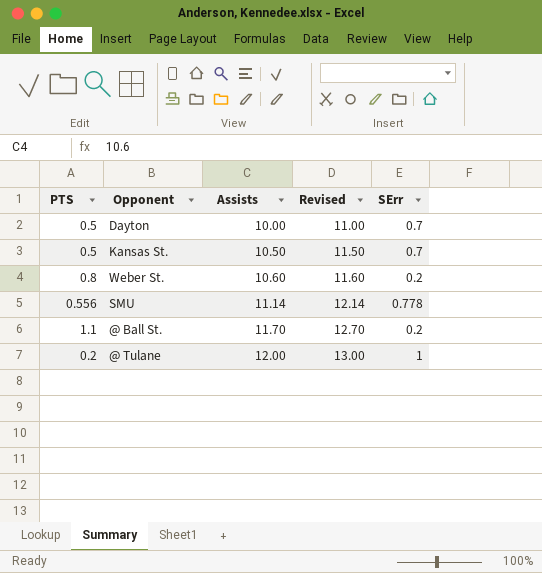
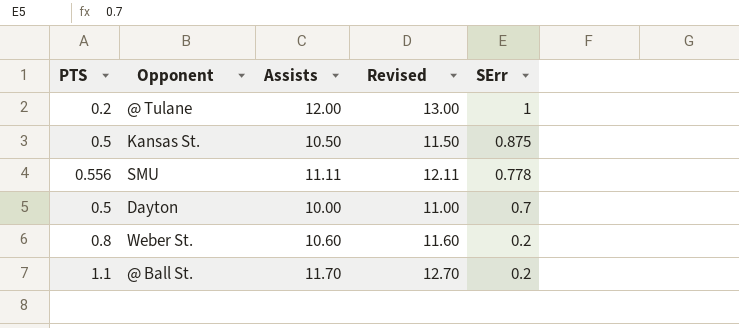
row order: Assists ascending -> SErr descending
Kansas St. | SErr: 0.7 -> 0.875
SMU | Assists: 11.14 -> 11.11
SMU | Revised: 12.14 -> 12.11

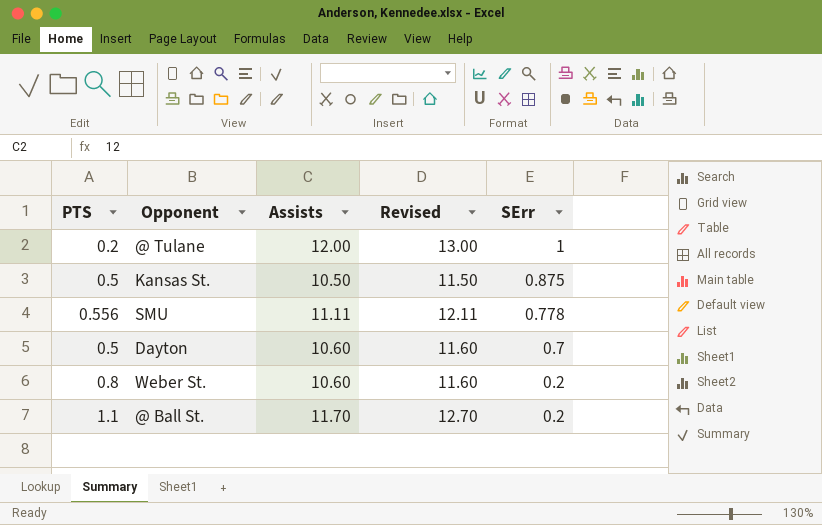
Dayton | Assists: 10.00 -> 10.60
Dayton | Revised: 11.00 -> 11.60

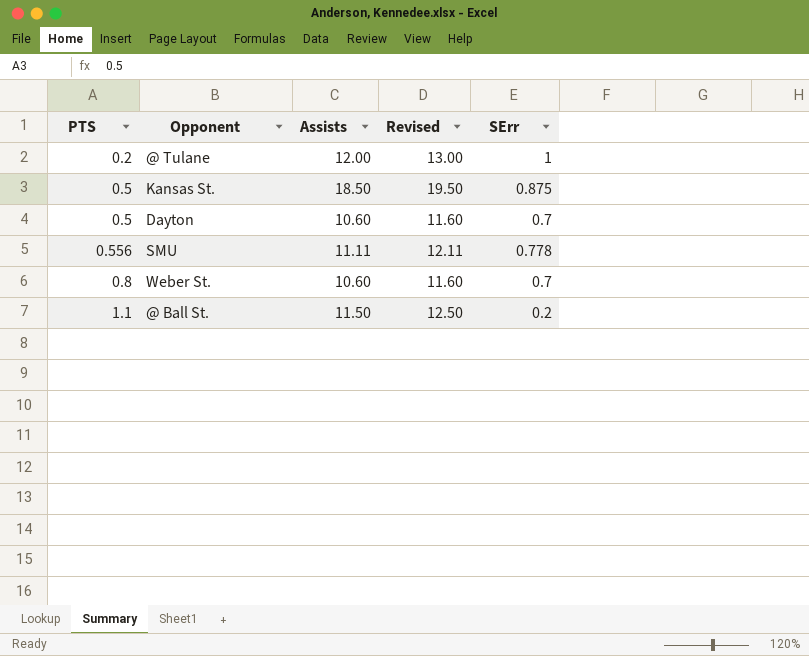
row order: SErr descending -> PTS ascending
Kansas St. | Assists: 10.50 -> 18.50
Kansas St. | Revised: 11.50 -> 19.50
Weber St. | SErr: 0.2 -> 0.7
@ Ball St. | Assists: 11.70 -> 11.50
@ Ball St. | Revised: 12.70 -> 12.50

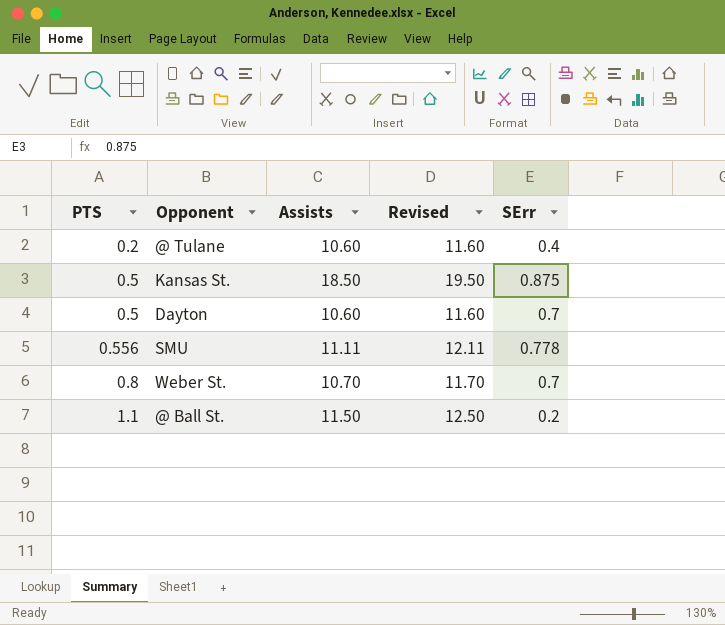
@ Tulane | Assists: 12.00 -> 10.60
@ Tulane | Revised: 13.00 -> 11.60
@ Tulane | SErr: 1 -> 0.4
Weber St. | Assists: 10.60 -> 10.70
Weber St. | Revised: 11.60 -> 11.70

